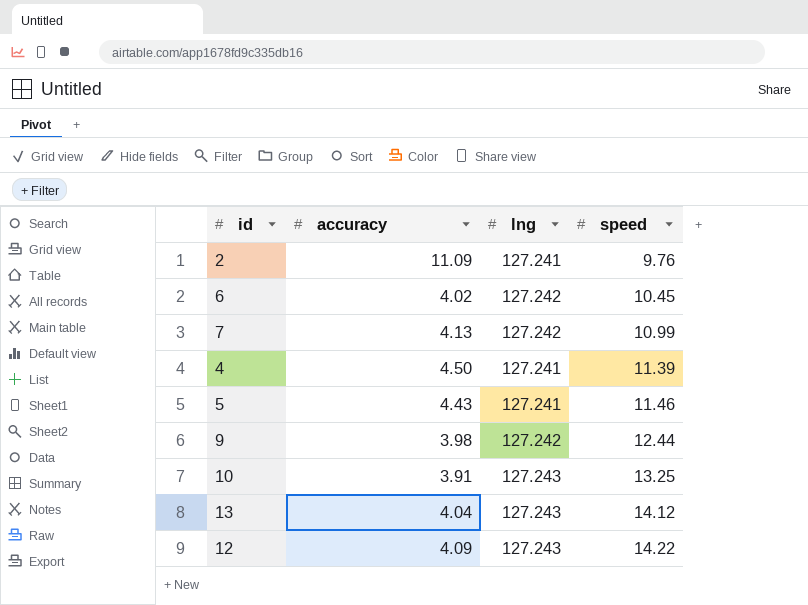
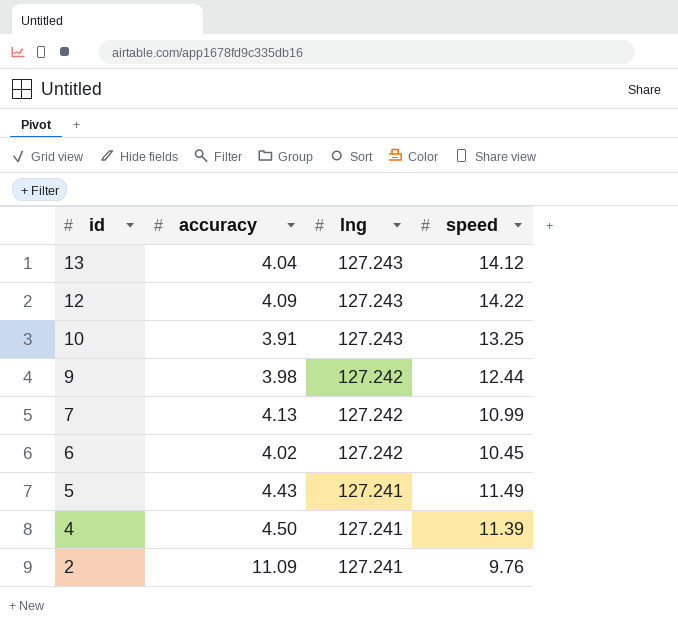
row order: speed ascending -> id descending
5 | speed: 11.46 -> 11.49

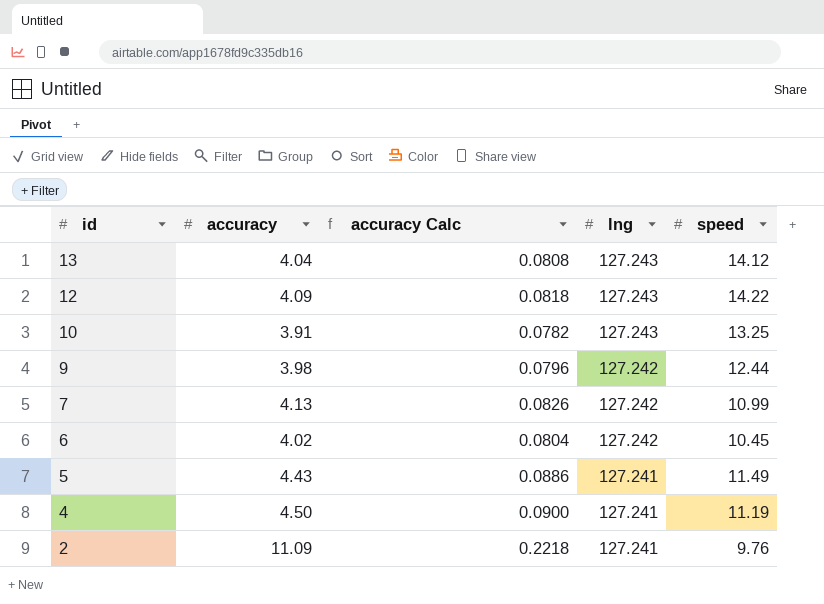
column accuracy Calc | formula: none -> [accuracy] * 0.02
4 | speed: 11.39 -> 11.19

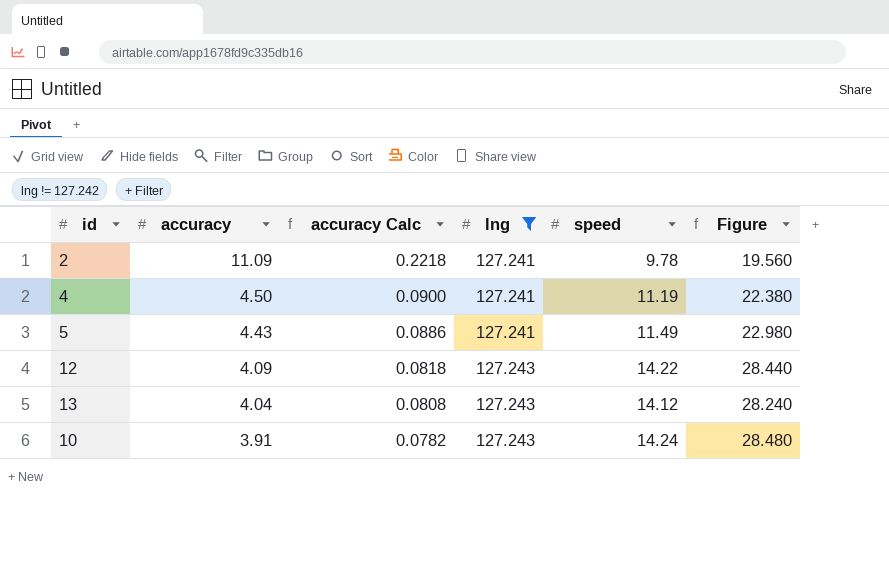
filter: none -> lng != 127.242
row order: id descending -> accuracy descending
column Figure | formula: none -> [speed] * 2
2 | speed: 9.76 -> 9.78
10 | speed: 13.25 -> 14.24

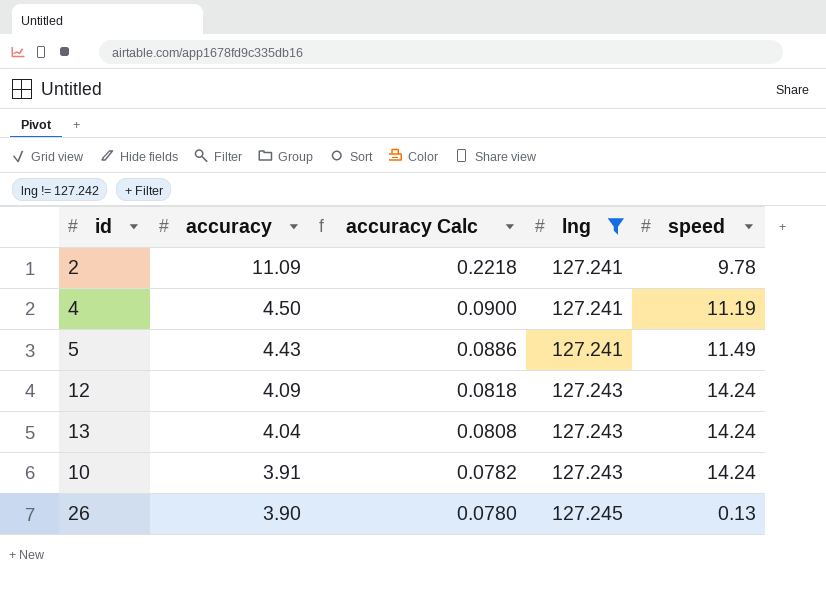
column Figure | formula: [speed] * 2 -> none
12 | speed: 14.22 -> 14.24
13 | speed: 14.12 -> 14.24
row 26: none -> 3.90 | 0.0780 | 127.245 | 0.13

